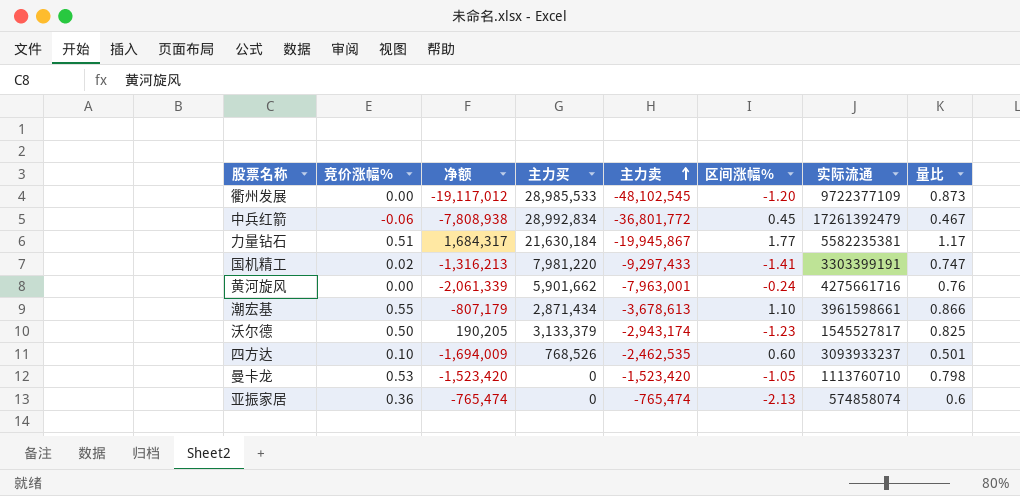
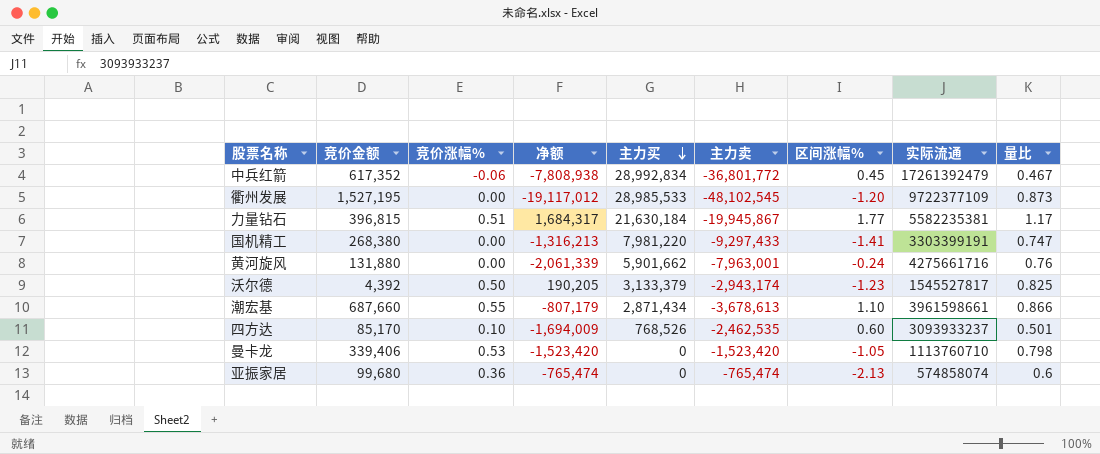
row order: 主力卖 ascending -> 主力买 descending
column 竞价金额 | position: none -> 2
国机精工 | 竞价涨幅%: 0.02 -> 0.00

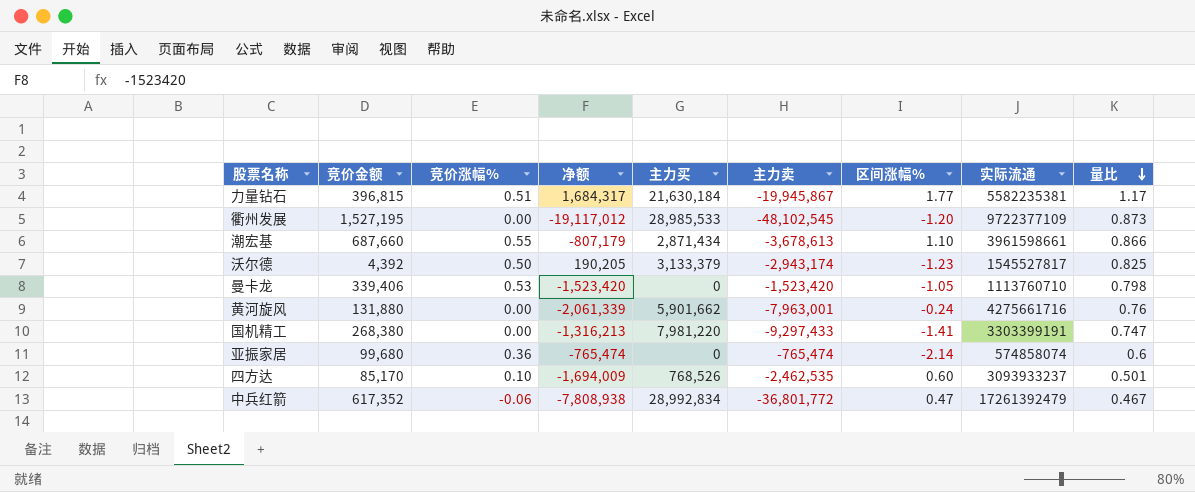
row order: 主力买 descending -> 量比 descending
亚振家居 | 区间涨幅%: -2.13 -> -2.14
中兵红箭 | 区间涨幅%: 0.45 -> 0.47

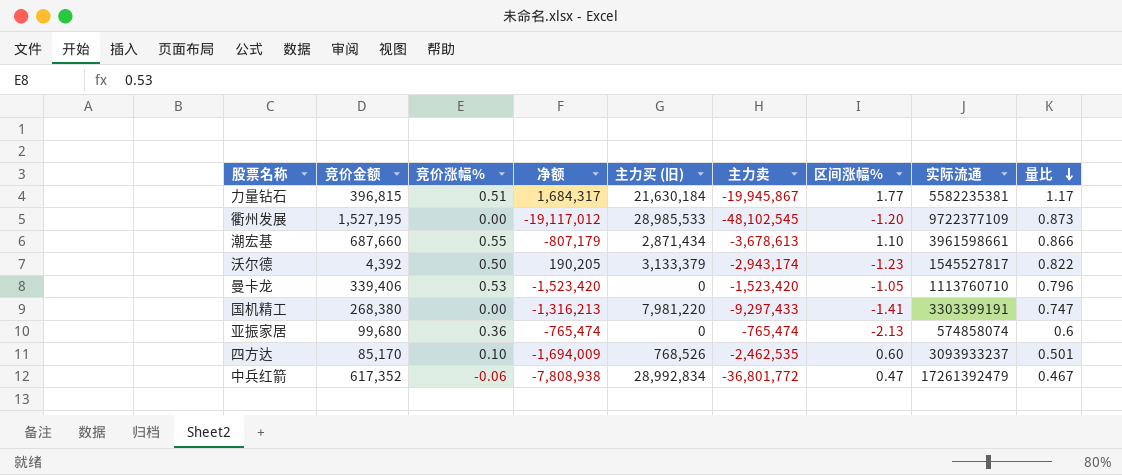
column name: 主力买 -> 主力买 (旧)
row 黄河旋风: 131,880 | 0.00 | -2,061,339 | 5,901,662 | -7,963,001 | -0.24 | 4275661716 | 0.76 -> none
沃尔德 | 量比: 0.825 -> 0.822
曼卡龙 | 量比: 0.798 -> 0.796
亚振家居 | 区间涨幅%: -2.14 -> -2.13

